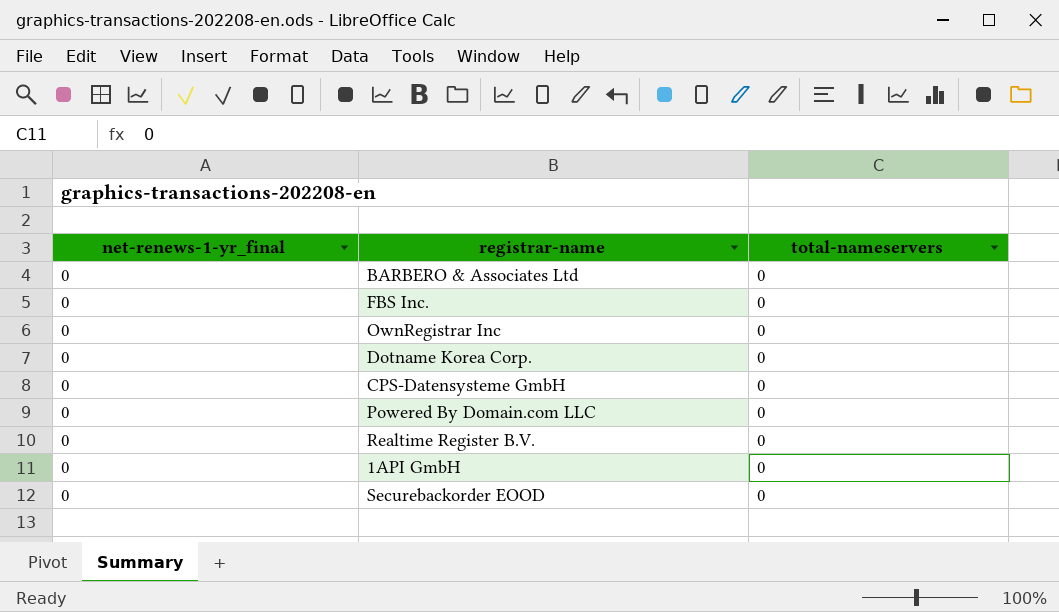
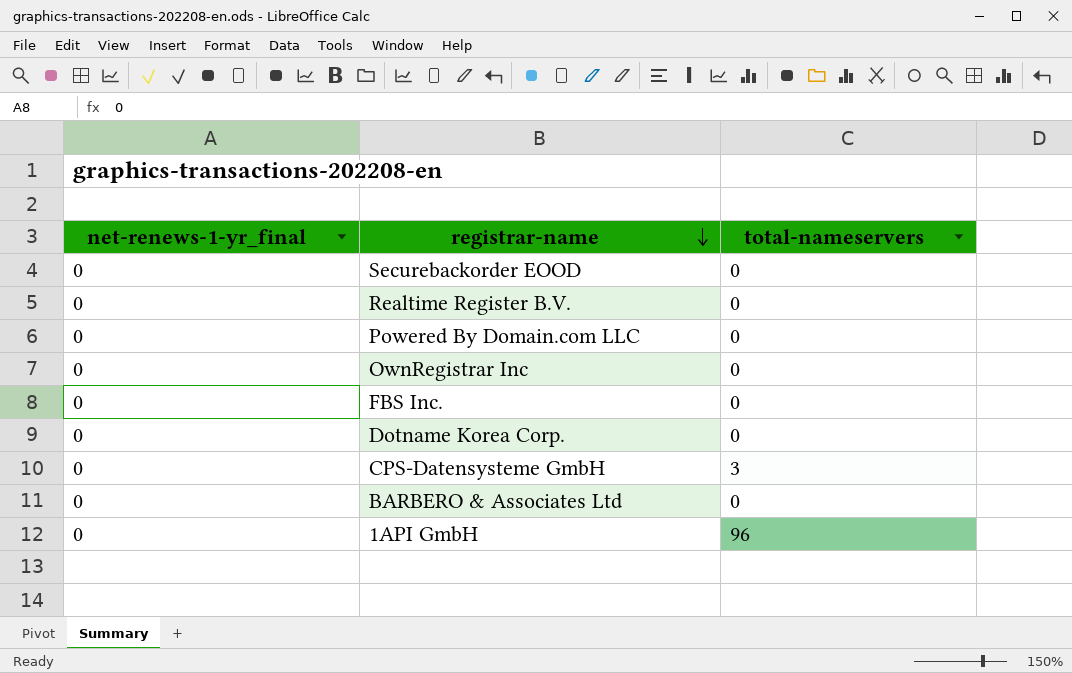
row order: none -> registrar-name descending
CPS-Datensysteme GmbH | total-nameservers: 0 -> 3
1API GmbH | total-nameservers: 0 -> 96

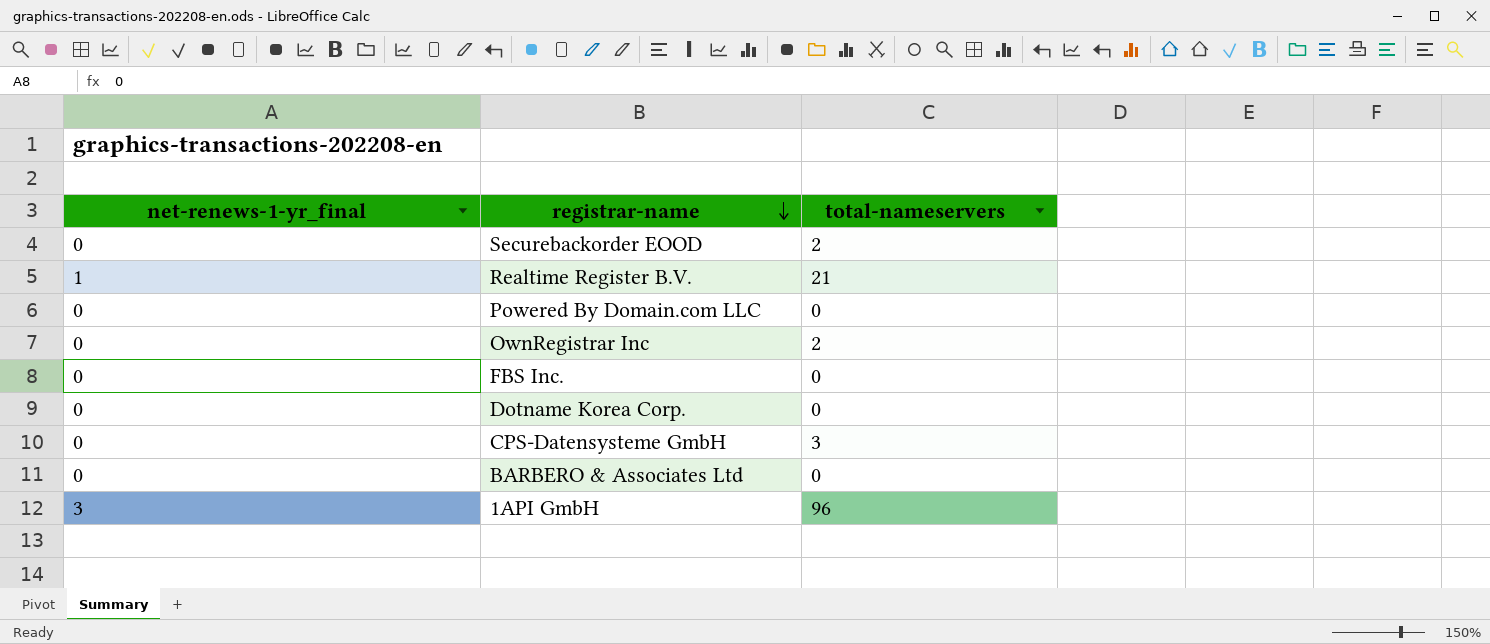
Securebackorder EOOD | total-nameservers: 0 -> 2
Realtime Register B.V. | net-renews-1-yr_final: 0 -> 1
Realtime Register B.V. | total-nameservers: 0 -> 21
OwnRegistrar Inc | total-nameservers: 0 -> 2
1API GmbH | net-renews-1-yr_final: 0 -> 3

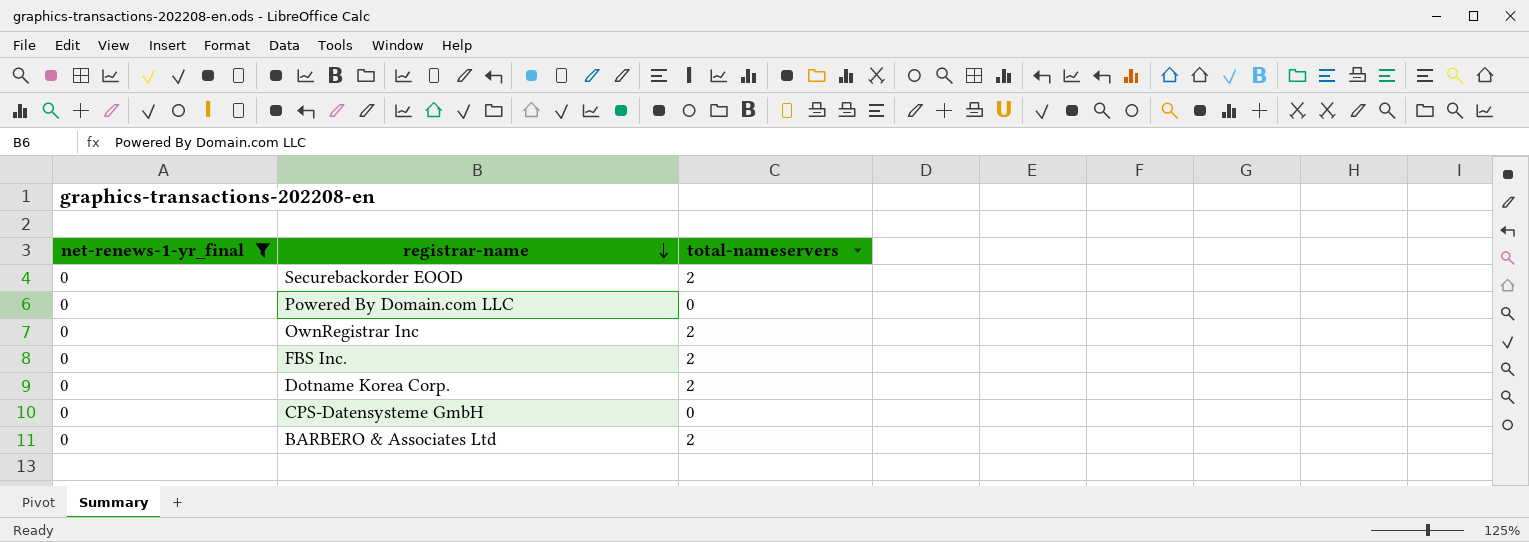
filter: none -> net-renews-1-yr_final = 0
FBS Inc. | total-nameservers: 0 -> 2
Dotname Korea Corp. | total-nameservers: 0 -> 2
CPS-Datensysteme GmbH | total-nameservers: 3 -> 0
BARBERO & Associates Ltd | total-nameservers: 0 -> 2

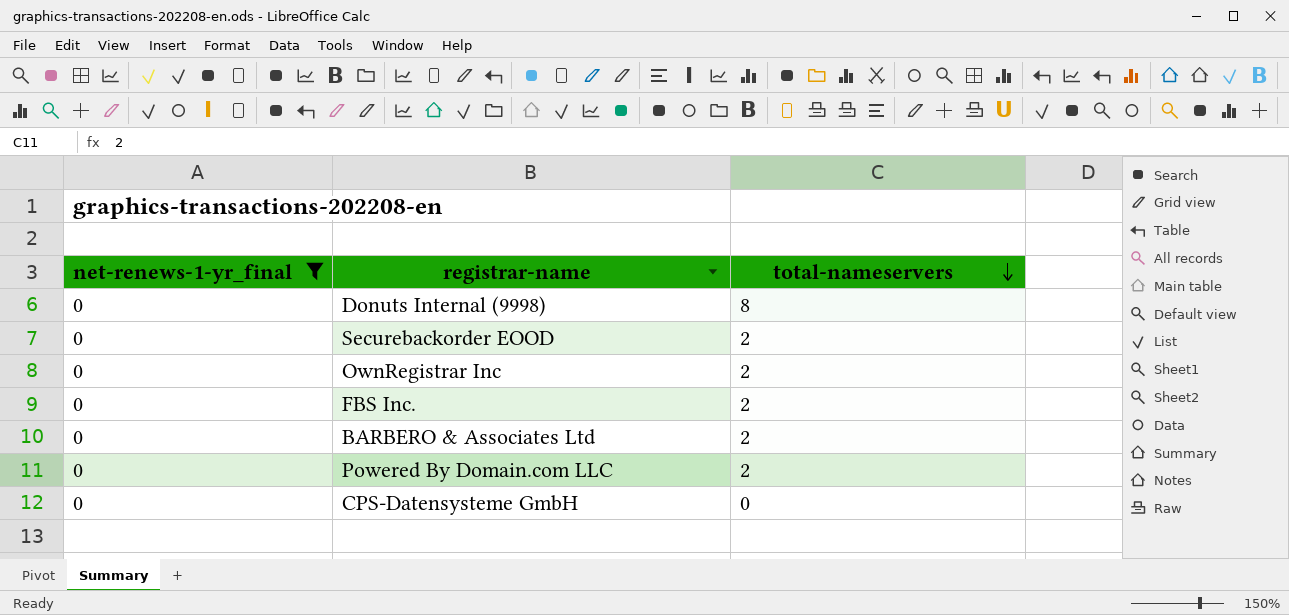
row order: registrar-name descending -> total-nameservers descending
row Dotname Korea Corp.: 0 | 2 -> none
row Donuts Internal (9998): none -> 0 | 8
Powered By Domain.com LLC | total-nameservers: 0 -> 2

